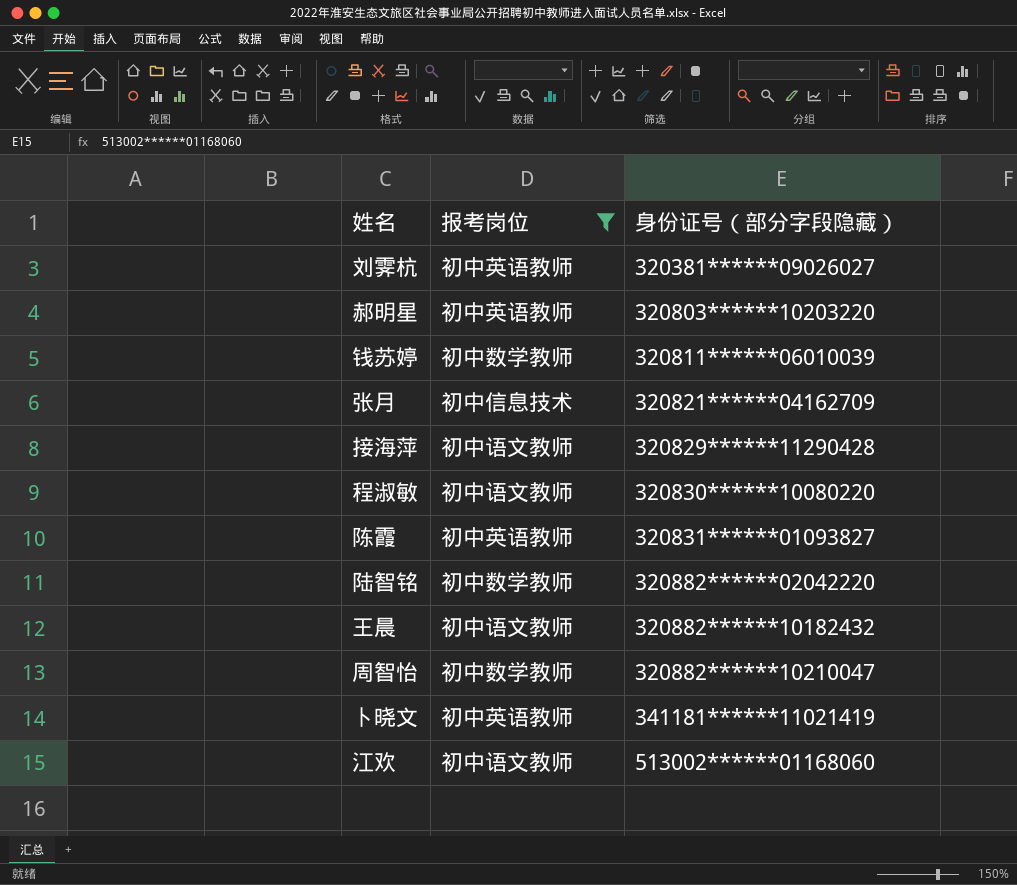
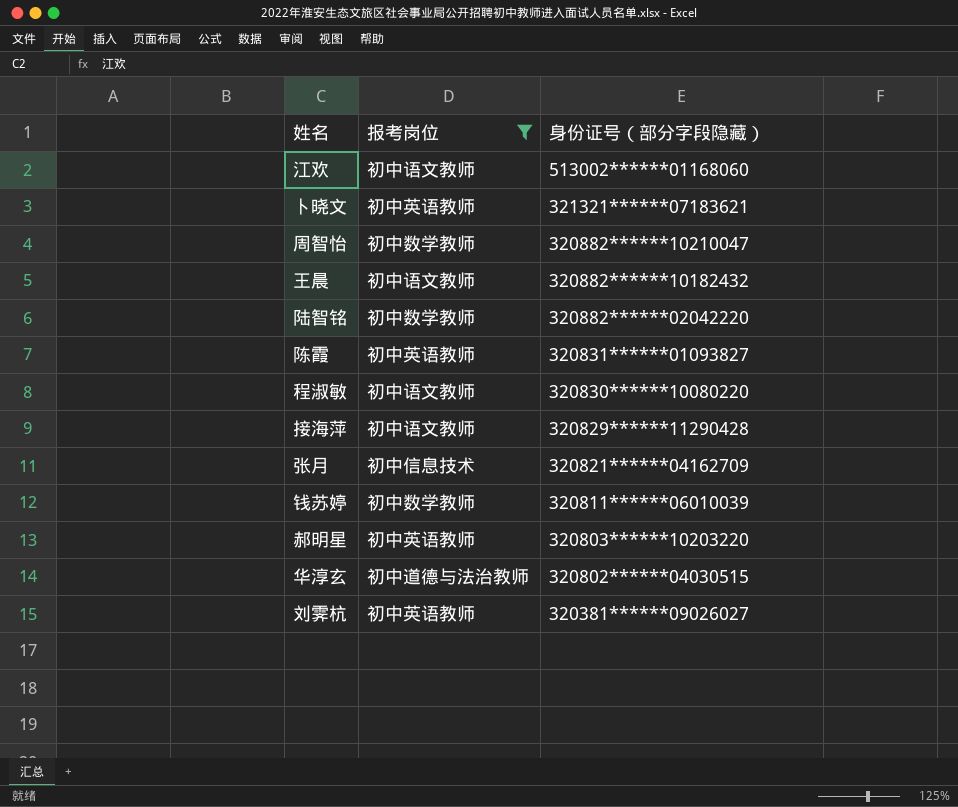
row order: 身份证号（部分字段隐藏） ascending -> 身份证号（部分字段隐藏） descending
卜晓文 | 身份证号（部分字段隐藏）: 341181******11021419 -> 321321******07183621
row 华淳玄: none -> 初中道德与法治教师 | 320802******04030515

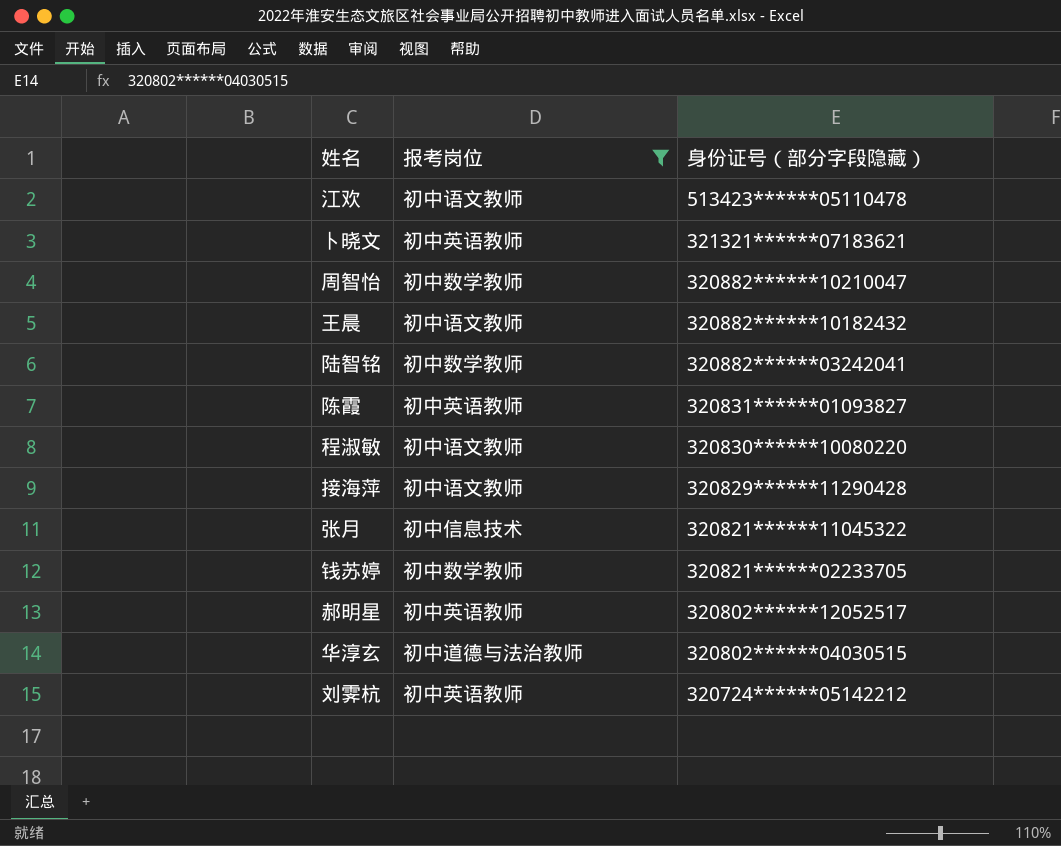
江欢 | 身份证号（部分字段隐藏）: 513002******01168060 -> 513423******05110478
陆智铭 | 身份证号（部分字段隐藏）: 320882******02042220 -> 320882******03242041
张月 | 身份证号（部分字段隐藏）: 320821******04162709 -> 320821******11045322
钱苏婷 | 身份证号（部分字段隐藏）: 320811******06010039 -> 320821******02233705
郝明星 | 身份证号（部分字段隐藏）: 320803******10203220 -> 320802******12052517
刘霁杭 | 身份证号（部分字段隐藏）: 320381******09026027 -> 320724******05142212

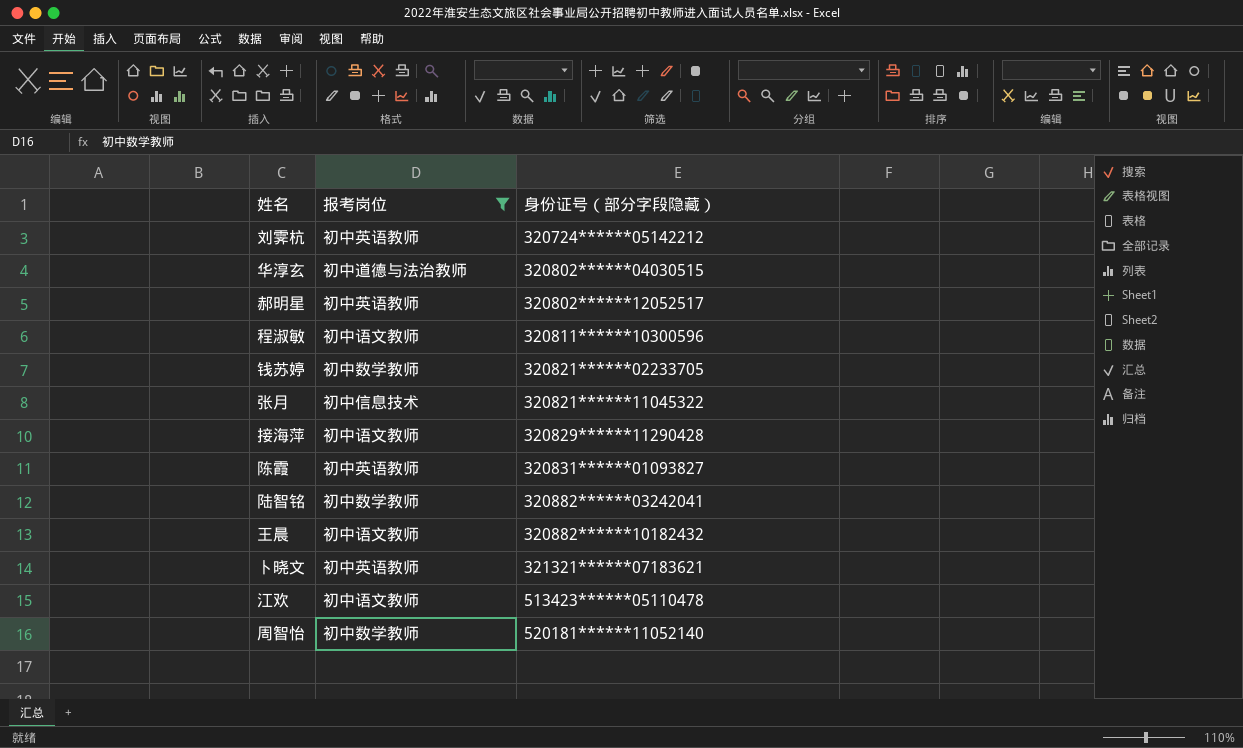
row order: 身份证号（部分字段隐藏） descending -> 身份证号（部分字段隐藏） ascending
程淑敏 | 身份证号（部分字段隐藏）: 320830******10080220 -> 320811******10300596
周智怡 | 身份证号（部分字段隐藏）: 320882******10210047 -> 520181******11052140

